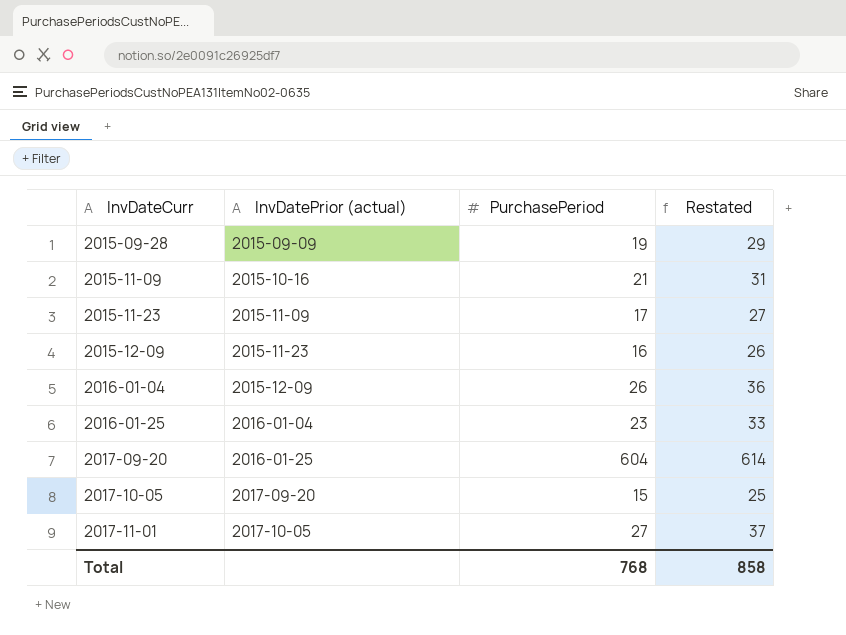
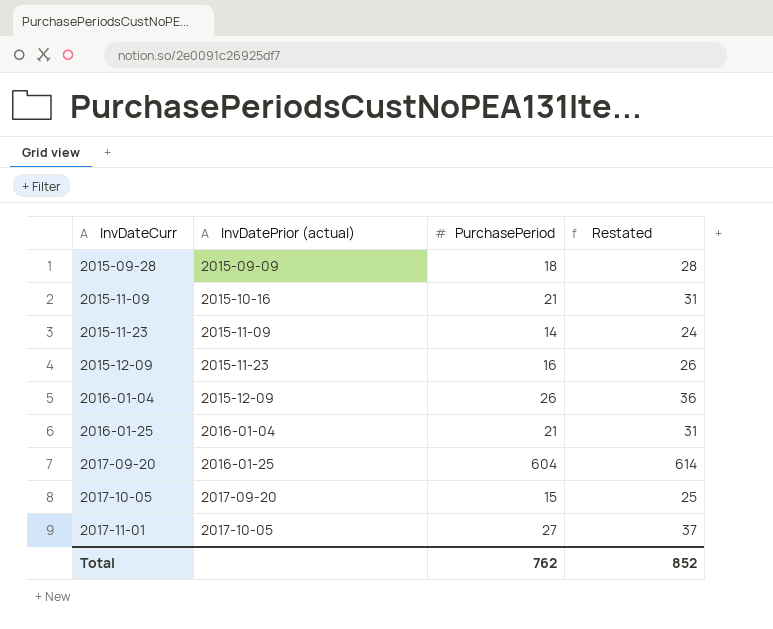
2015-09-28 | PurchasePeriod: 19 -> 18
2015-09-28 | Restated: 29 -> 28
2015-11-23 | PurchasePeriod: 17 -> 14
2015-11-23 | Restated: 27 -> 24
2016-01-25 | PurchasePeriod: 23 -> 21
2016-01-25 | Restated: 33 -> 31
Total | PurchasePeriod: 768 -> 762
Total | Restated: 858 -> 852

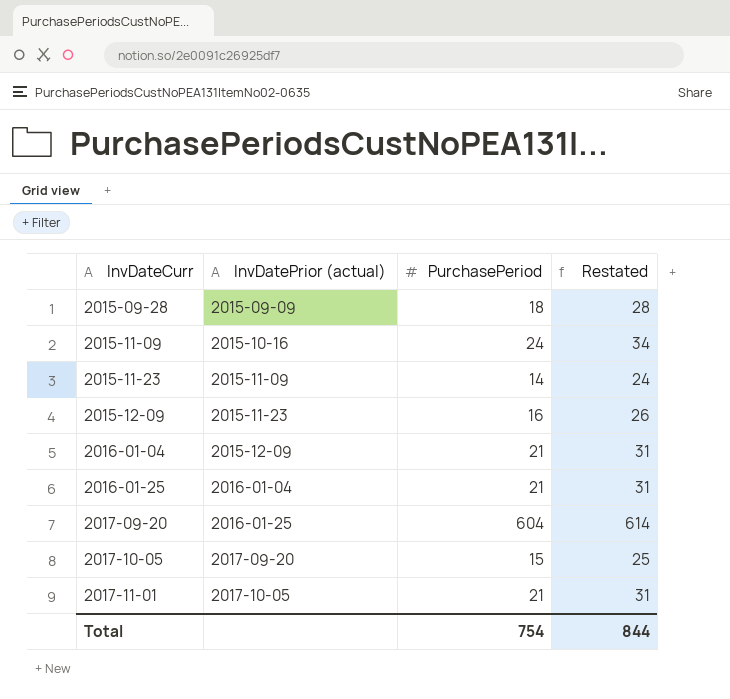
2015-11-09 | PurchasePeriod: 21 -> 24
2015-11-09 | Restated: 31 -> 34
2016-01-04 | PurchasePeriod: 26 -> 21
2016-01-04 | Restated: 36 -> 31
2017-11-01 | PurchasePeriod: 27 -> 21
2017-11-01 | Restated: 37 -> 31
Total | PurchasePeriod: 762 -> 754
Total | Restated: 852 -> 844

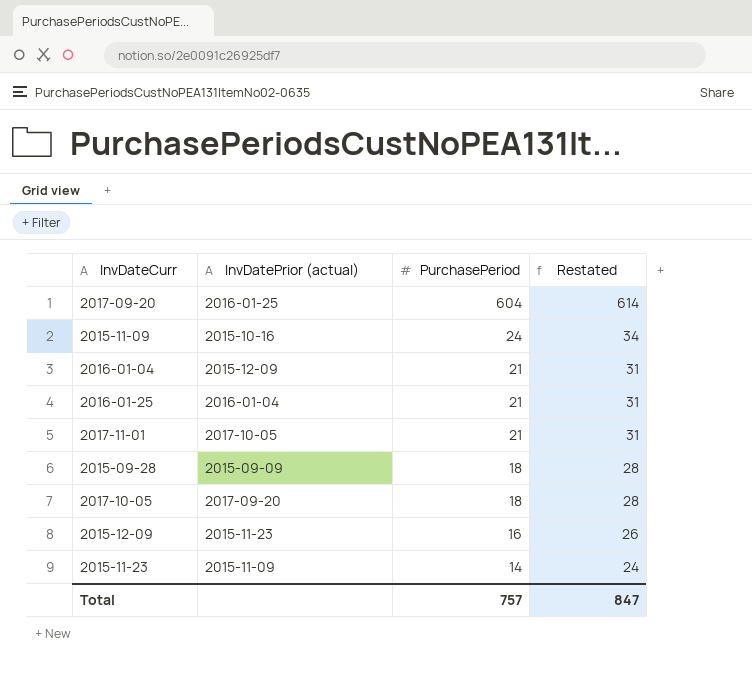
row order: InvDateCurr ascending -> PurchasePeriod descending
2017-10-05 | PurchasePeriod: 15 -> 18
2017-10-05 | Restated: 25 -> 28
Total | PurchasePeriod: 754 -> 757
Total | Restated: 844 -> 847

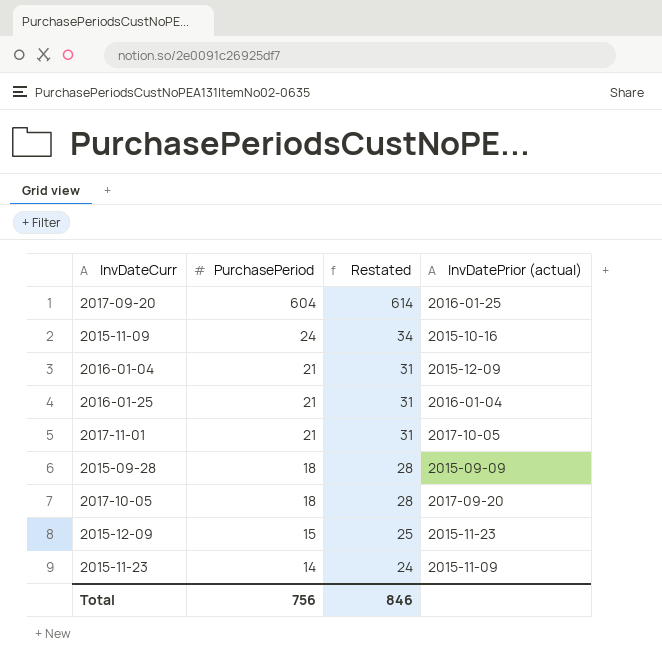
column InvDatePrior (actual) | position: 2 -> 4
2015-12-09 | PurchasePeriod: 16 -> 15
2015-12-09 | Restated: 26 -> 25
Total | PurchasePeriod: 757 -> 756
Total | Restated: 847 -> 846

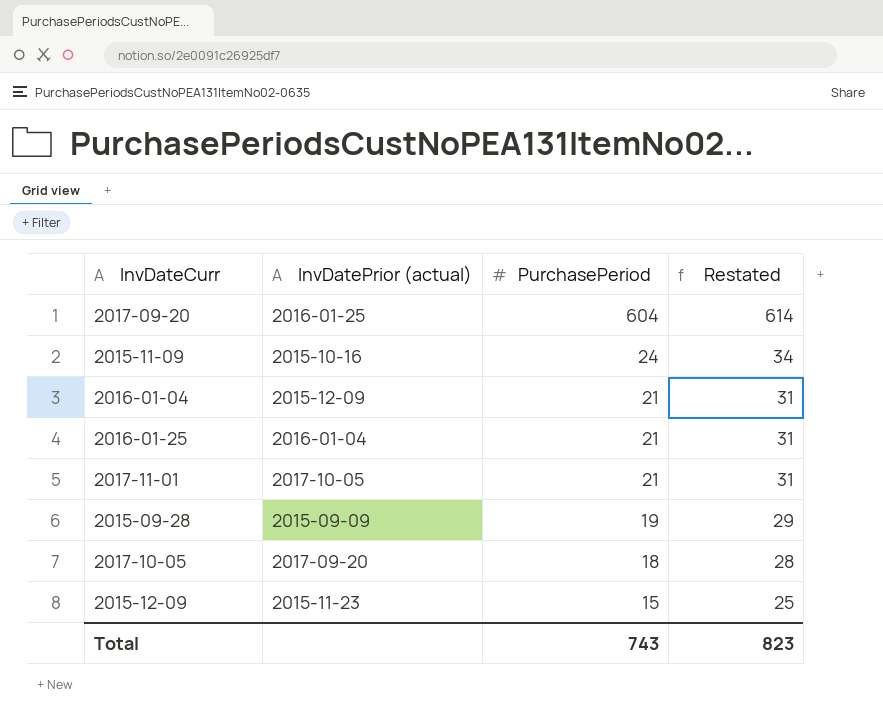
column InvDatePrior (actual) | position: 4 -> 2
row 2015-11-23: 14 | 24 | 2015-11-09 -> none
2015-09-28 | PurchasePeriod: 18 -> 19
2015-09-28 | Restated: 28 -> 29
Total | PurchasePeriod: 756 -> 743
Total | Restated: 846 -> 823

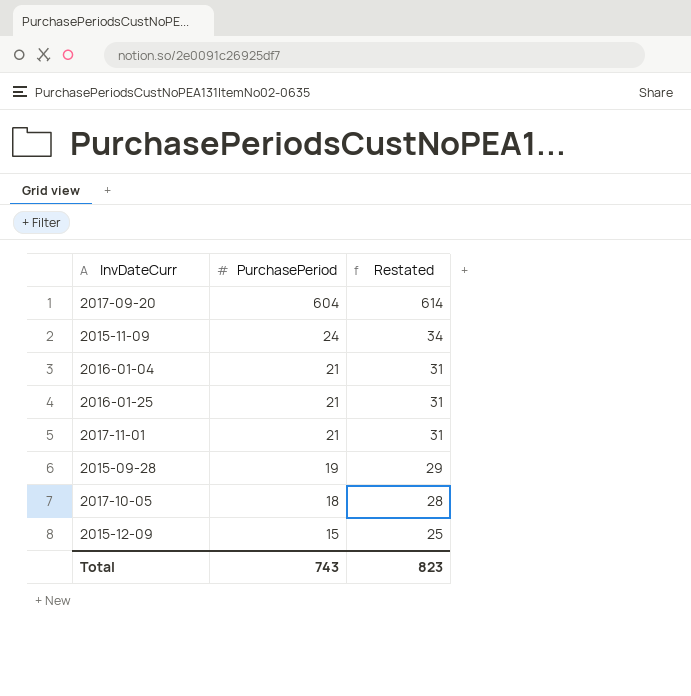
column InvDatePrior (actual) | position: 2 -> none

